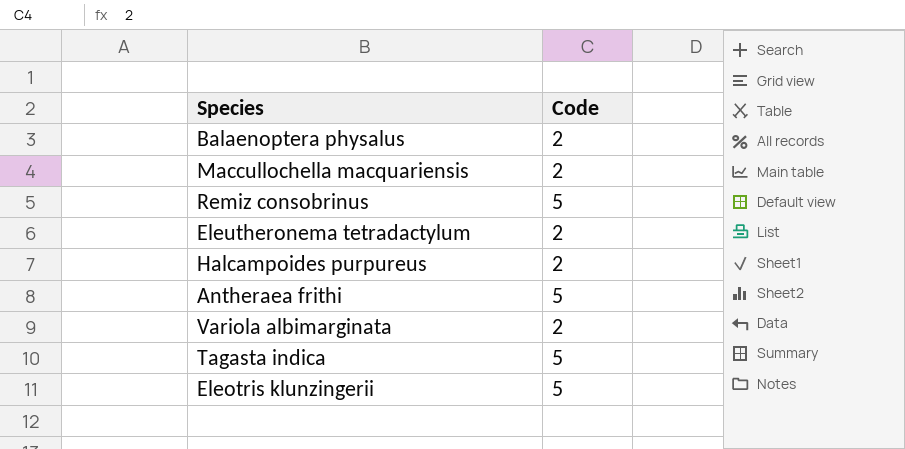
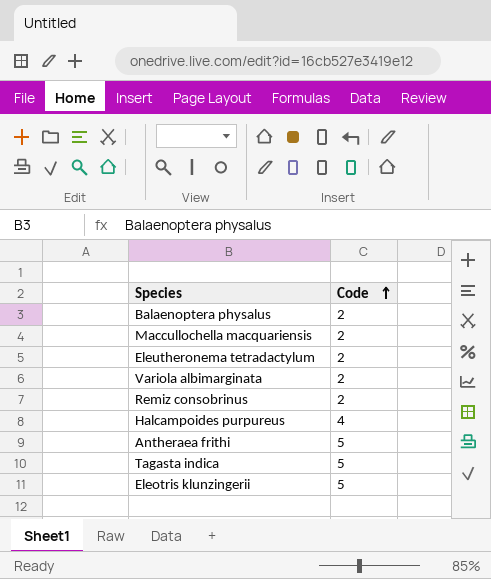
row order: none -> Code ascending
Remiz consobrinus | Code: 5 -> 2
Halcampoides purpureus | Code: 2 -> 4

